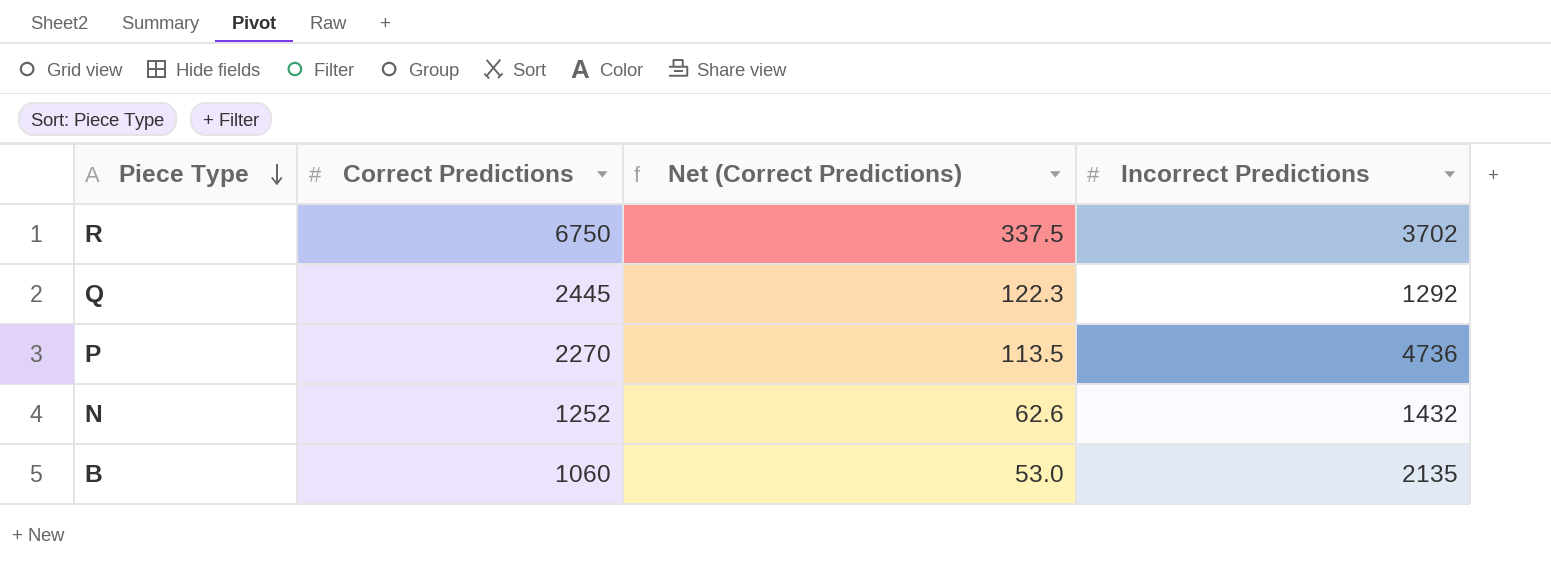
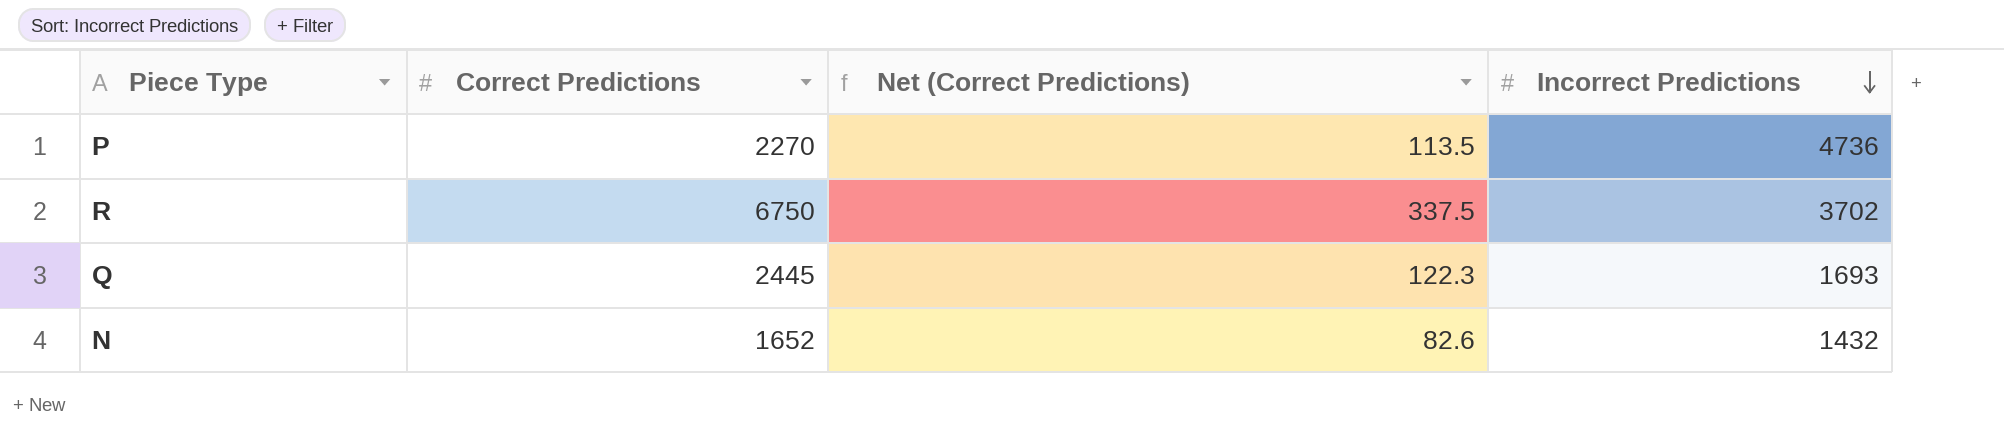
row order: Piece Type descending -> Incorrect Predictions descending
row B: 1060 | 53.0 | 2135 -> none
Q | Incorrect Predictions: 1292 -> 1693
N | Correct Predictions: 1252 -> 1652
N | Net (Correct Predictions): 62.6 -> 82.6

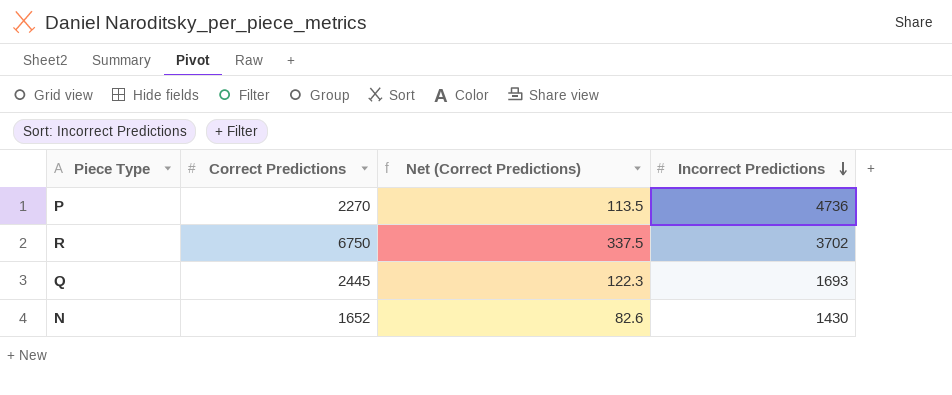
N | Incorrect Predictions: 1432 -> 1430

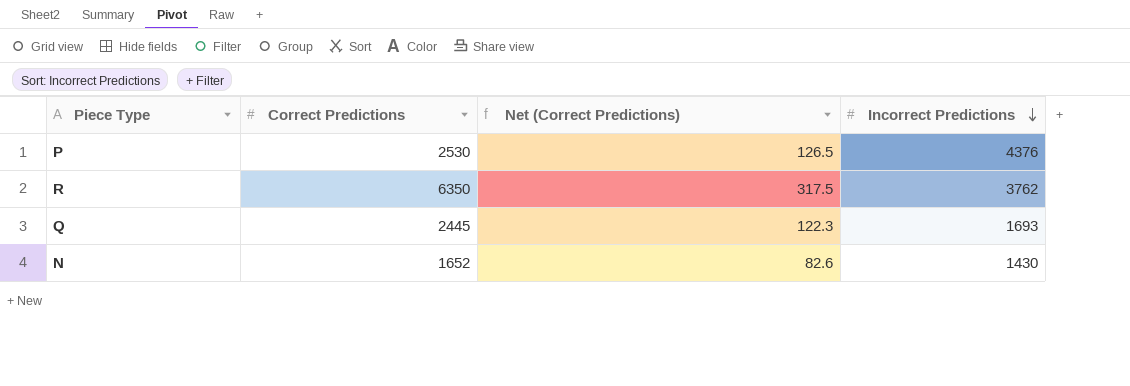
P | Correct Predictions: 2270 -> 2530
P | Net (Correct Predictions): 113.5 -> 126.5
P | Incorrect Predictions: 4736 -> 4376
R | Correct Predictions: 6750 -> 6350
R | Net (Correct Predictions): 337.5 -> 317.5
R | Incorrect Predictions: 3702 -> 3762

